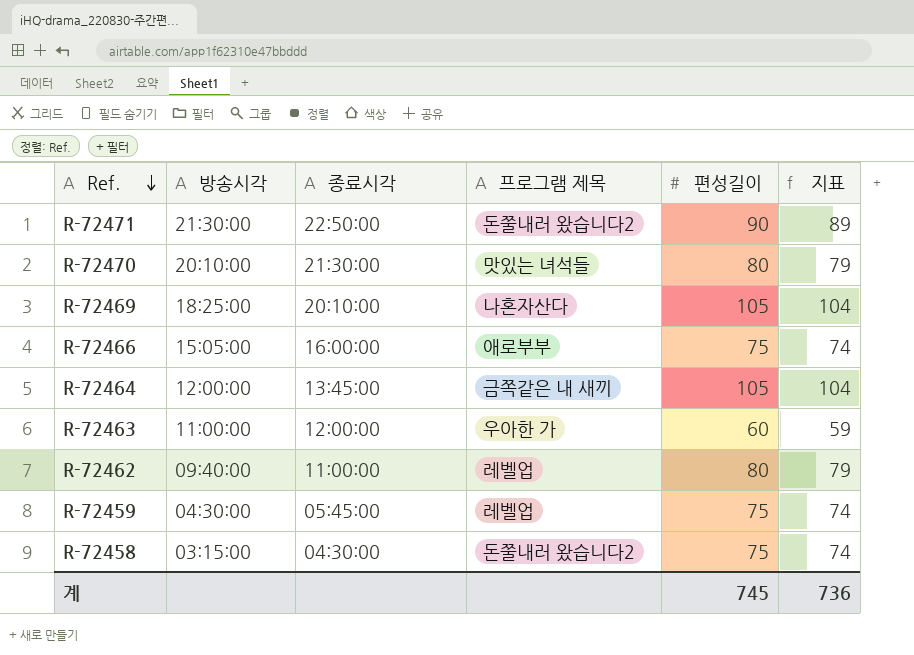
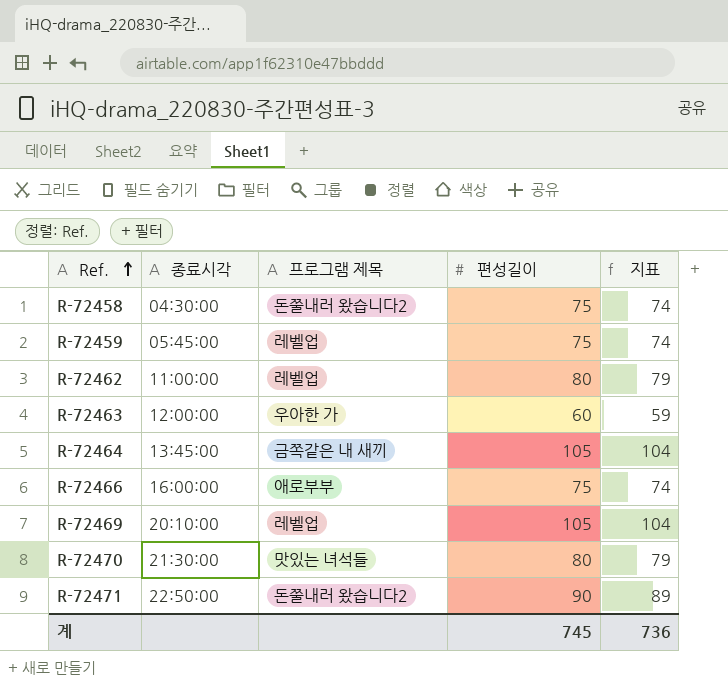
row order: Ref. descending -> Ref. ascending
column 방송시각 | position: 2 -> none
R-72469 | 프로그램 제목: 나혼자산다 -> 레벨업

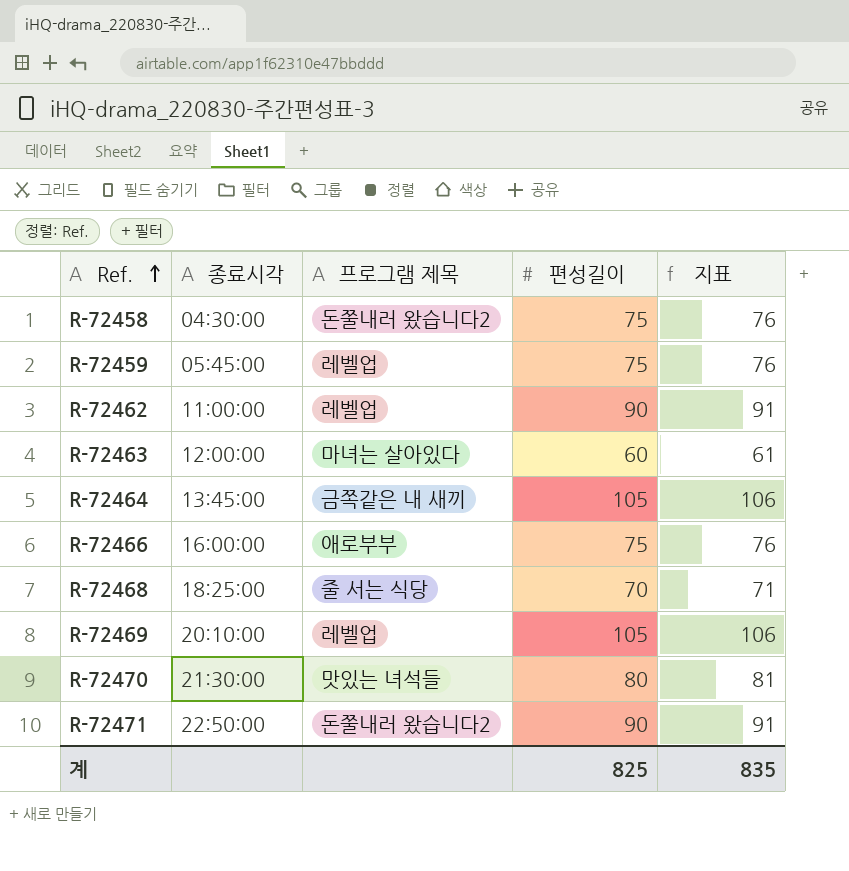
column 지표 | formula: [편성길이] - 1 -> [편성길이] + 1
R-72462 | 편성길이: 80 -> 90
R-72463 | 프로그램 제목: 우아한 가 -> 마녀는 살아있다
row R-72468: none -> 18:25:00 | 줄 서는 식당 | 70 | 71
계 | 편성길이: 745 -> 825
계 | 지표: 736 -> 835

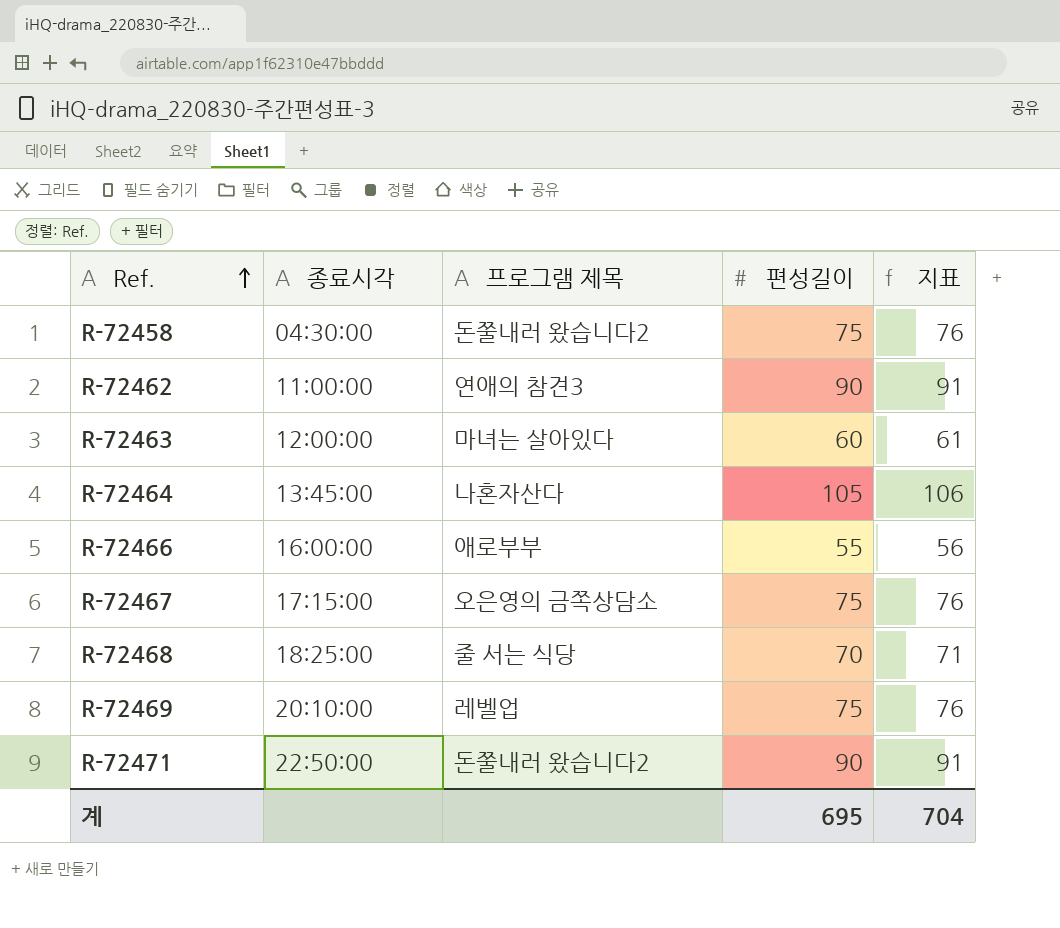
row R-72459: 05:45:00 | 레벨업 | 75 | 76 -> none
row R-72470: 21:30:00 | 맛있는 녀석들 | 80 | 81 -> none
R-72462 | 프로그램 제목: 레벨업 -> 연애의 참견3
R-72464 | 프로그램 제목: 금쪽같은 내 새끼 -> 나혼자산다
R-72466 | 편성길이: 75 -> 55
R-72466 | 지표: 76 -> 56
row R-72467: none -> 17:15:00 | 오은영의 금쪽상담소 | 75 | 76
R-72469 | 편성길이: 105 -> 75
R-72469 | 지표: 106 -> 76
계 | 편성길이: 825 -> 695
계 | 지표: 835 -> 704

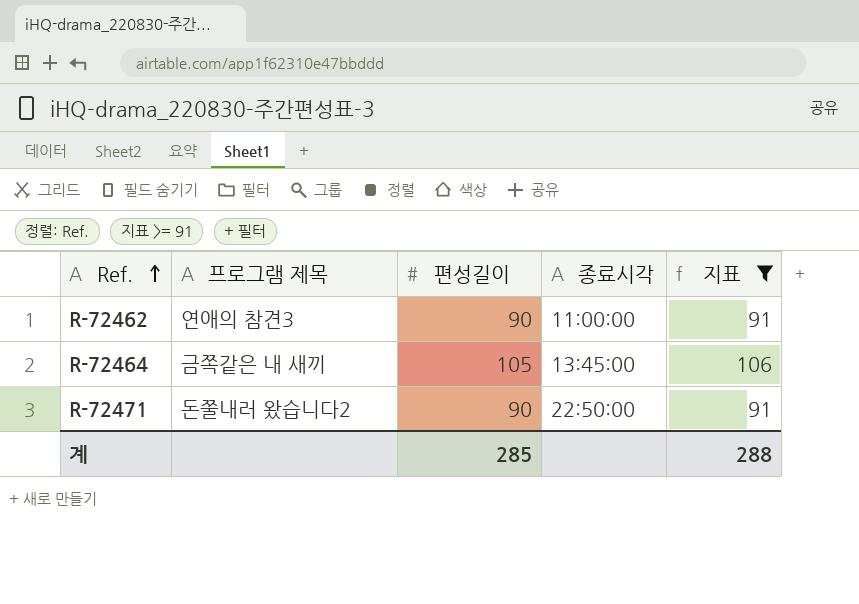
filter: none -> 지표 >= 91
column 종료시각 | position: 2 -> 4
R-72464 | 프로그램 제목: 나혼자산다 -> 금쪽같은 내 새끼
계 | 편성길이: 695 -> 285
계 | 지표: 704 -> 288

